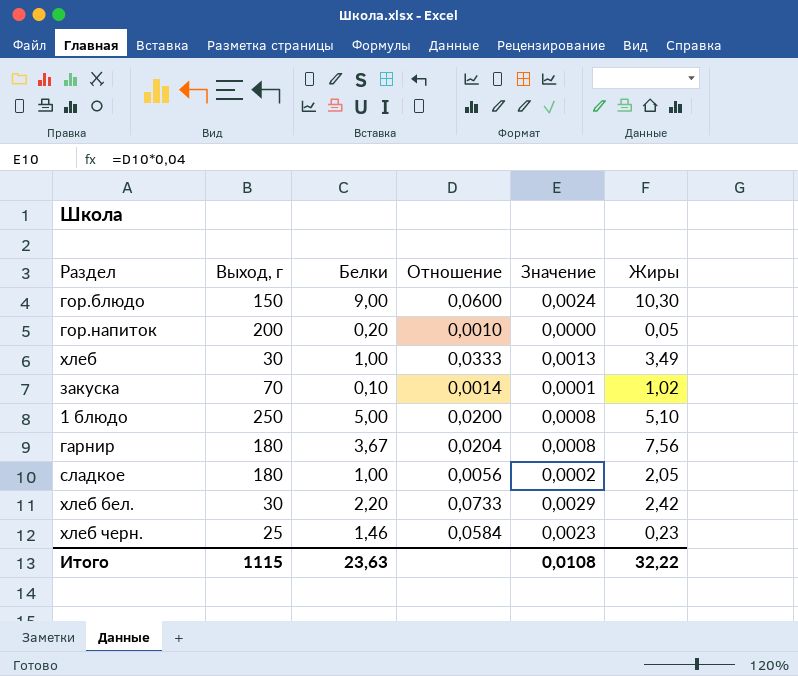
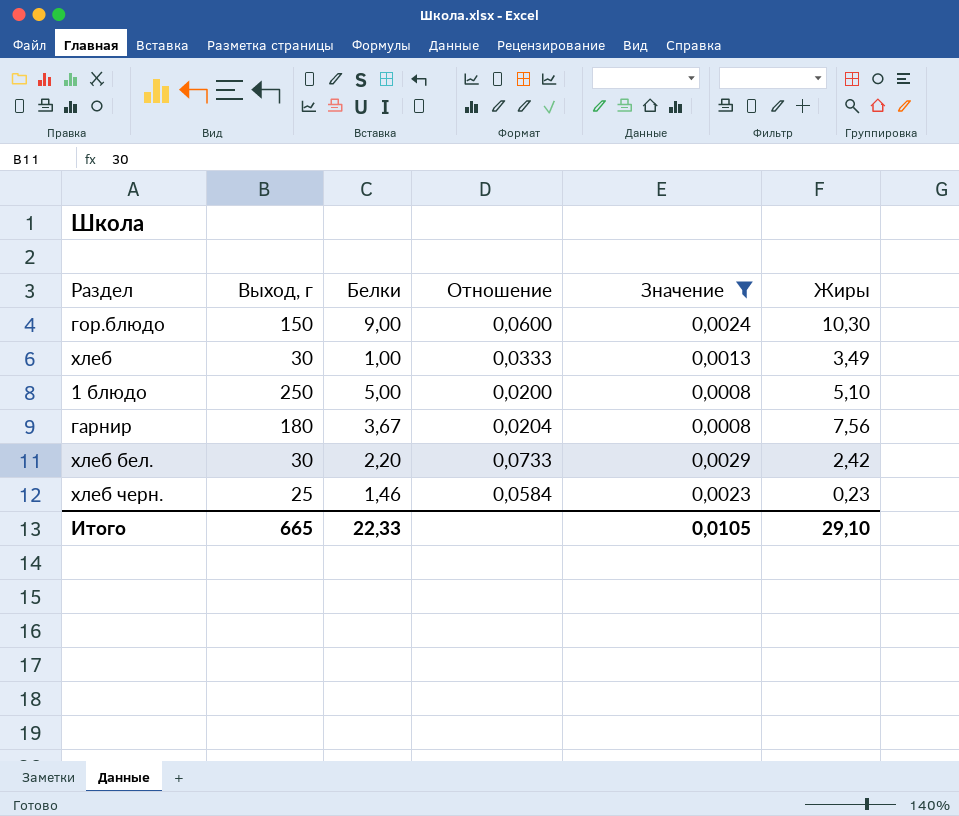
filter: none -> Значение >= 0,0008
Итого | Выход, г: 1115 -> 665
Итого | Белки: 23,63 -> 22,33
Итого | Значение: 0,0108 -> 0,0105
Итого | Жиры: 32,22 -> 29,10

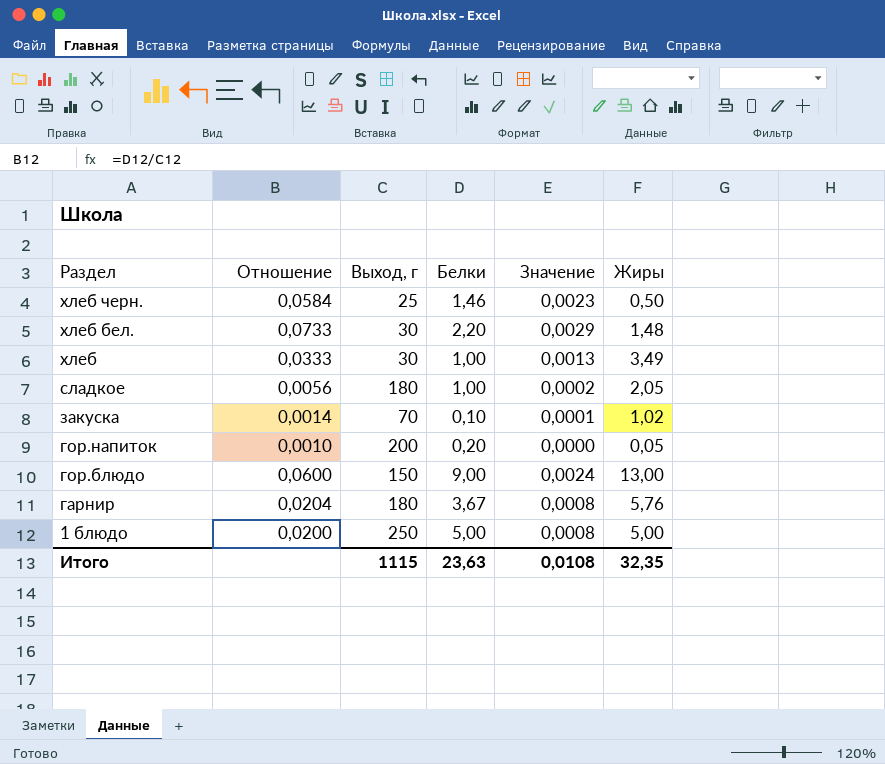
filter: Значение >= 0,0008 -> none
row order: none -> Раздел descending
column Отношение | position: 4 -> 2
хлеб черн. | Жиры: 0,23 -> 0,50
хлеб бел. | Жиры: 2,42 -> 1,48
гор.блюдо | Жиры: 10,30 -> 13,00
гарнир | Жиры: 7,56 -> 5,76
1 блюдо | Жиры: 5,10 -> 5,00
Итого | Выход, г: 665 -> 1115
Итого | Белки: 22,33 -> 23,63
Итого | Значение: 0,0105 -> 0,0108
Итого | Жиры: 29,10 -> 32,35

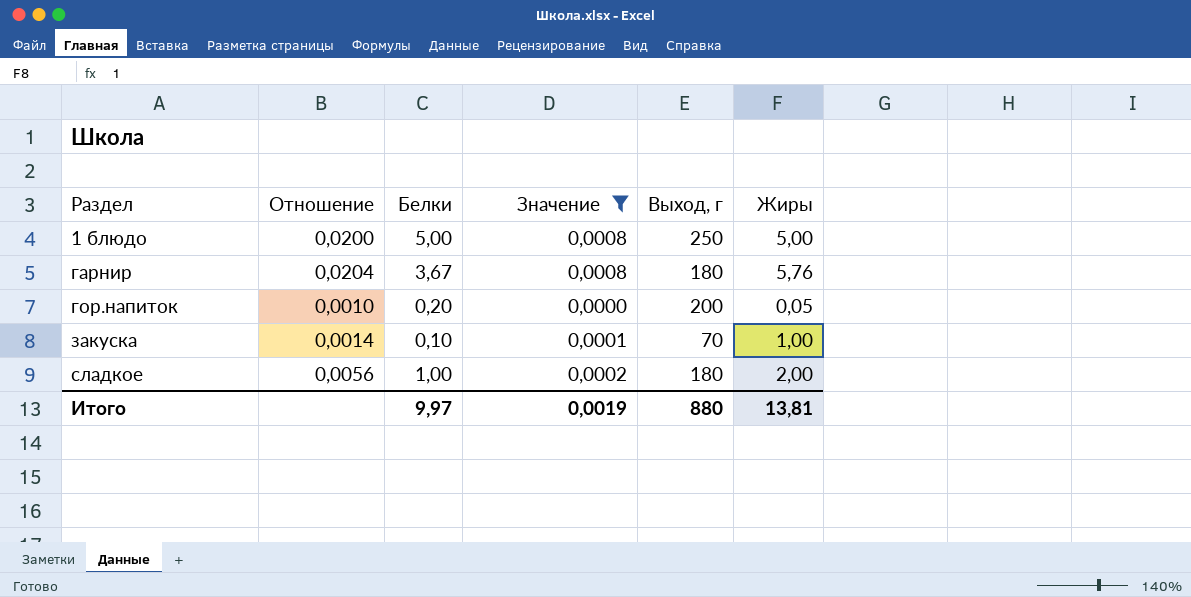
filter: none -> Значение <= 0,0008
row order: Раздел descending -> Раздел ascending
column Выход, г | position: 3 -> 5
закуска | Жиры: 1,02 -> 1,00
сладкое | Жиры: 2,05 -> 2,00
Итого | Белки: 23,63 -> 9,97
Итого | Значение: 0,0108 -> 0,0019
Итого | Выход, г: 1115 -> 880
Итого | Жиры: 32,35 -> 13,81

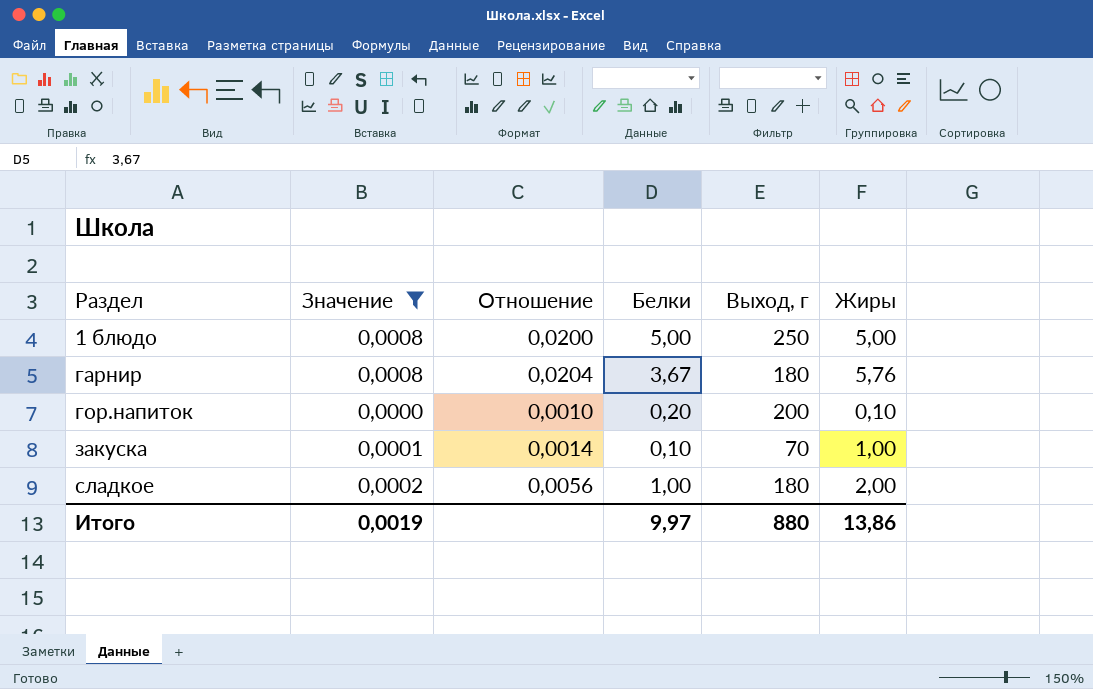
column Значение | position: 4 -> 2
гор.напиток | Жиры: 0,05 -> 0,10
Итого | Жиры: 13,81 -> 13,86

